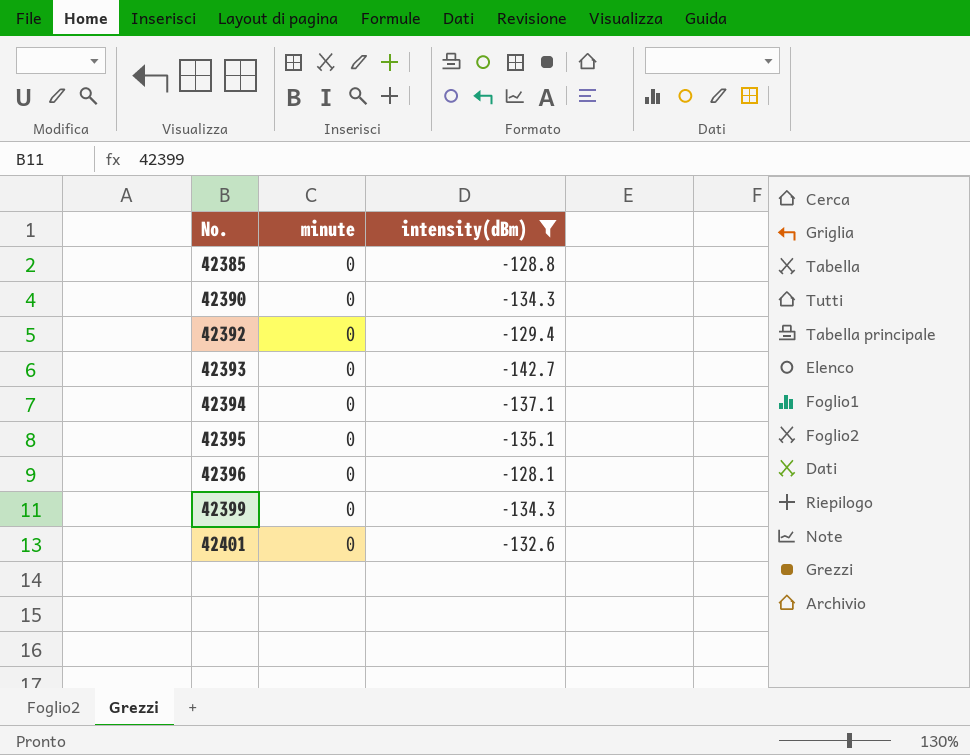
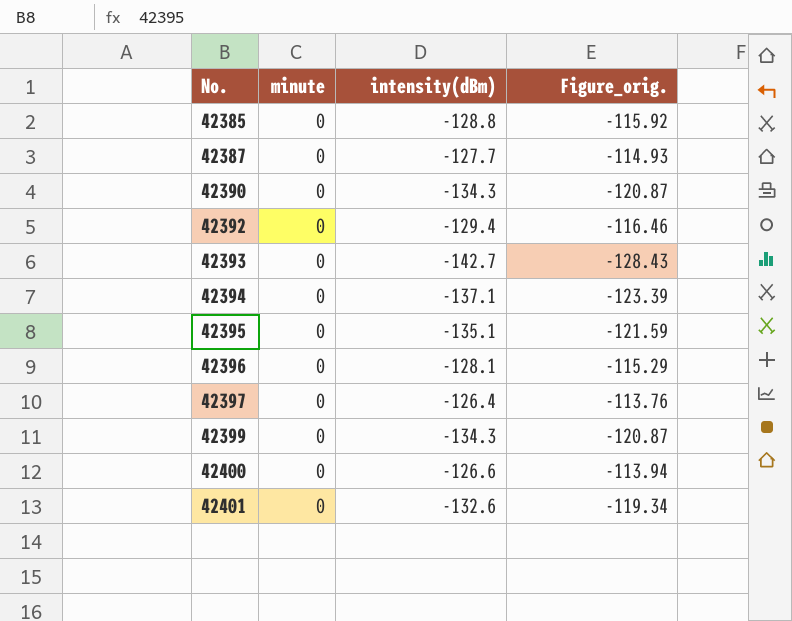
filter: intensity(dBm) <= -128.1 -> none
column Figure_orig. | formula: none -> [intensity(dBm)] * 0.9

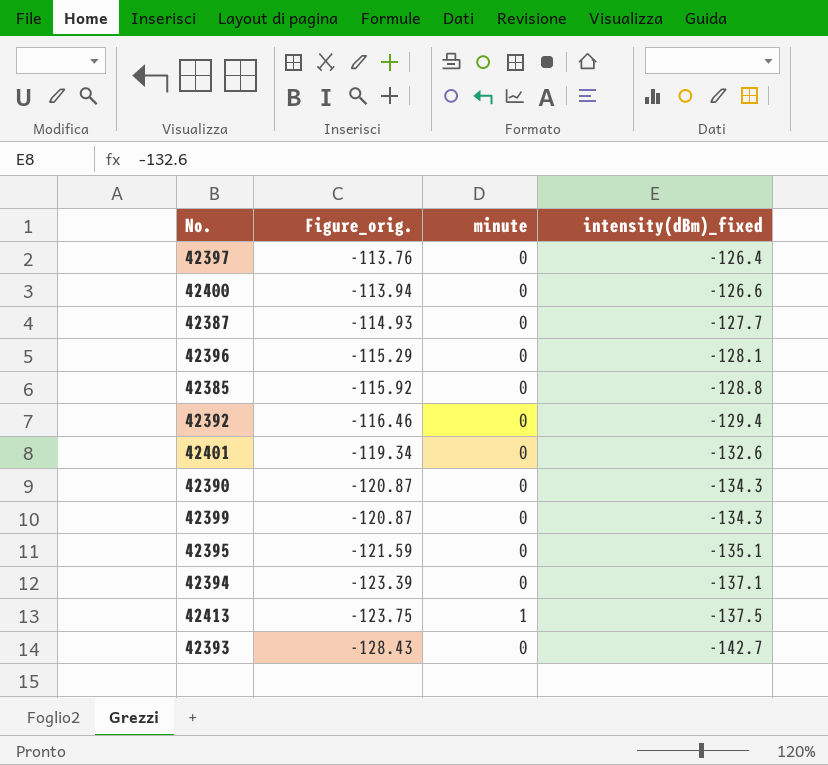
row order: No. ascending -> Figure_orig. descending
column Figure_orig. | position: 4 -> 2
column name: intensity(dBm) -> intensity(dBm)_fixed
row 42413: none -> -123.75 | 1 | -137.5

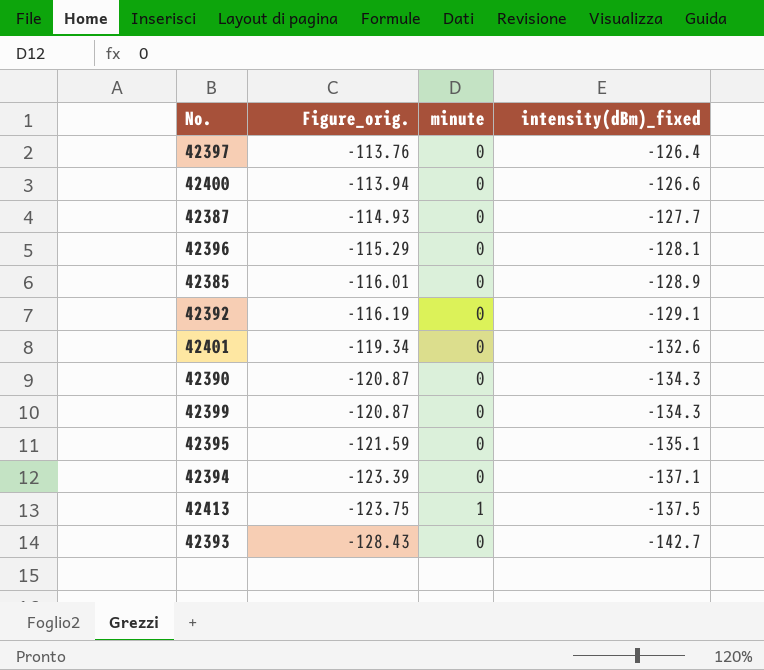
42385 | Figure_orig.: -115.92 -> -116.01
42385 | intensity(dBm)_fixed: -128.8 -> -128.9
42392 | Figure_orig.: -116.46 -> -116.19
42392 | intensity(dBm)_fixed: -129.4 -> -129.1

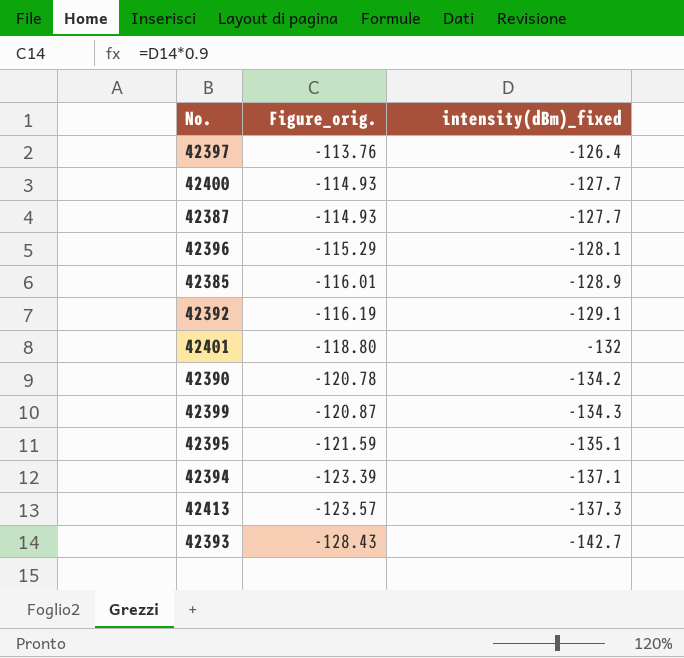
column minute | position: 3 -> none
42400 | Figure_orig.: -113.94 -> -114.93
42400 | intensity(dBm)_fixed: -126.6 -> -127.7
42401 | Figure_orig.: -119.34 -> -118.80
42401 | intensity(dBm)_fixed: -132.6 -> -132
42390 | Figure_orig.: -120.87 -> -120.78
42390 | intensity(dBm)_fixed: -134.3 -> -134.2
42413 | Figure_orig.: -123.75 -> -123.57
42413 | intensity(dBm)_fixed: -137.5 -> -137.3

